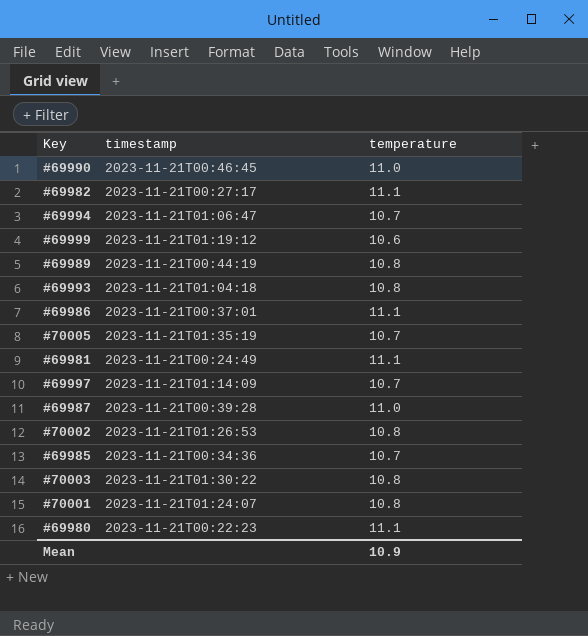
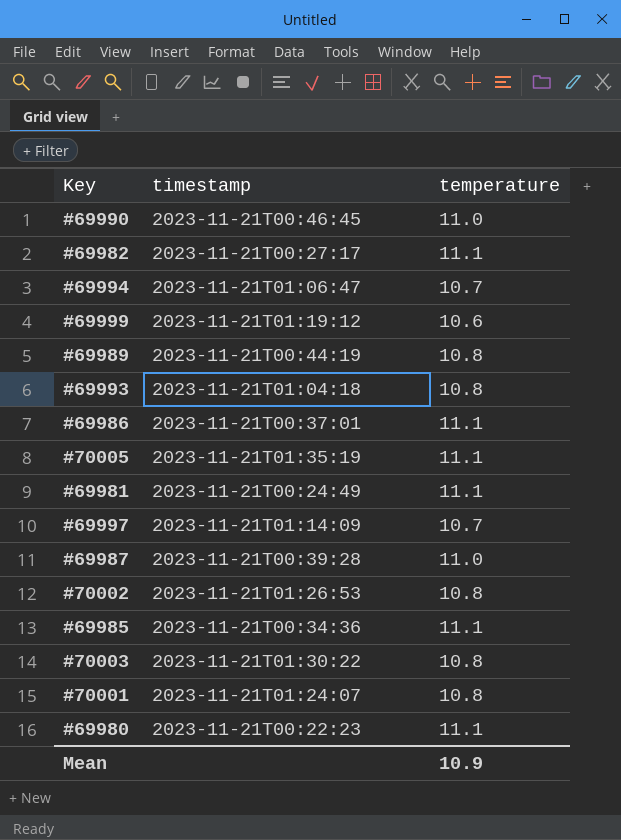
#70005 | temperature: 10.7 -> 11.1
#69985 | temperature: 10.7 -> 11.1

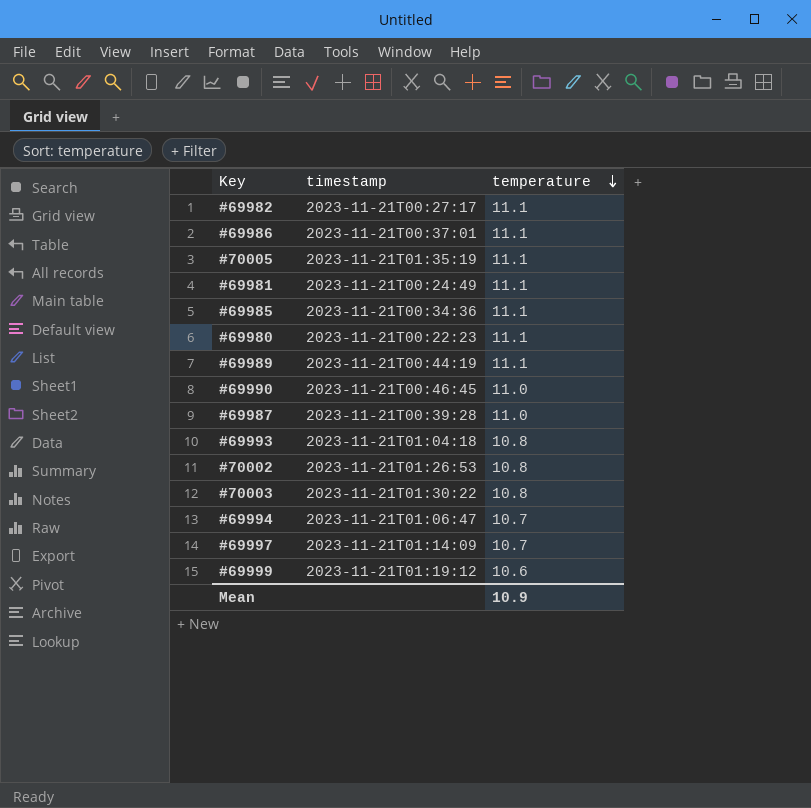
row order: none -> temperature descending
row #70001: 2023-11-21T01:24:07 | 10.8 -> none
#69989 | temperature: 10.8 -> 11.1

